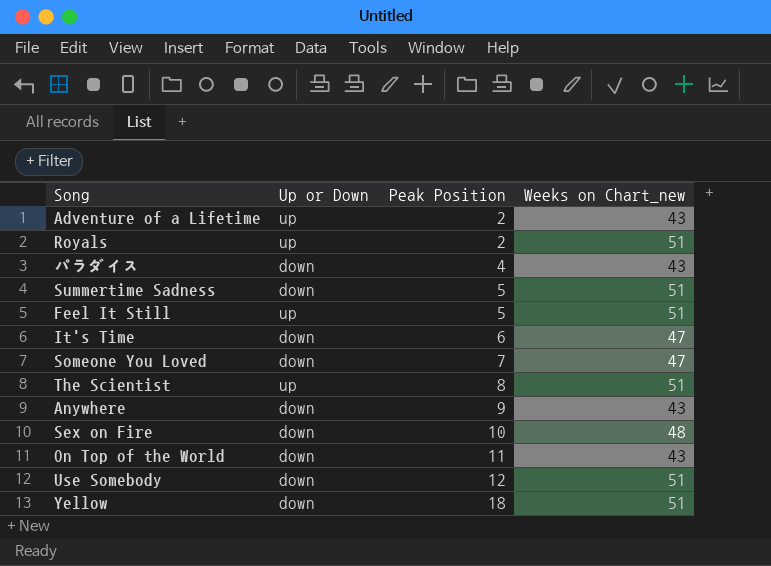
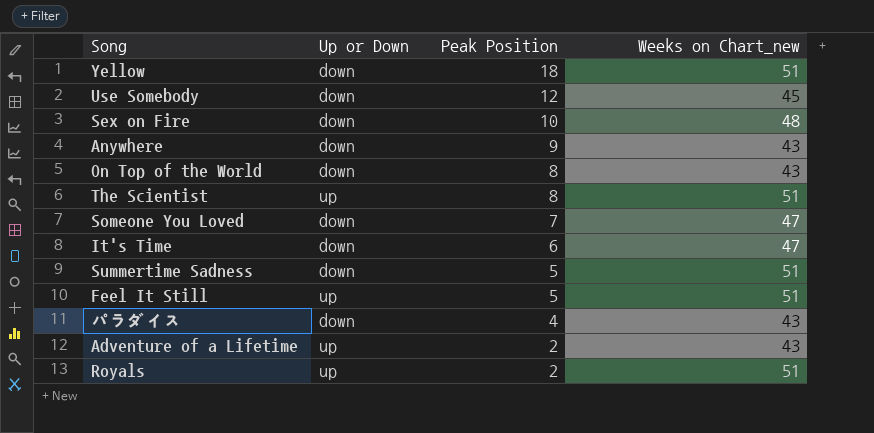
row order: Peak Position ascending -> Peak Position descending
Use Somebody | Weeks on Chart_new: 51 -> 45
On Top of the World | Peak Position: 11 -> 8

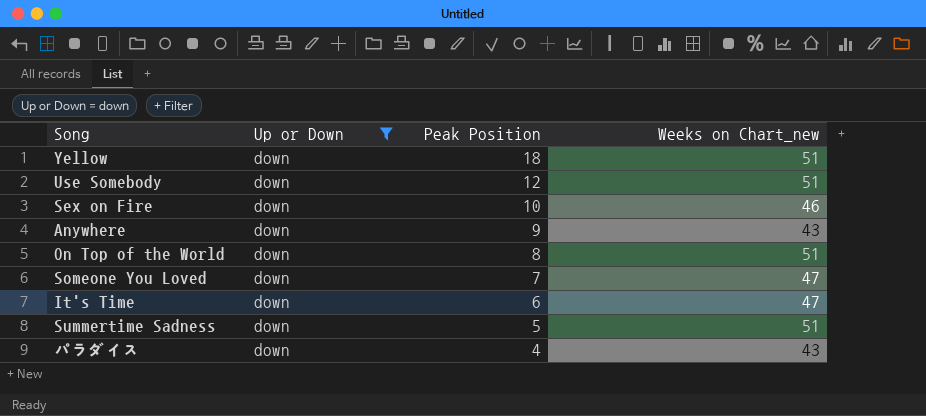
filter: none -> Up or Down = down
Use Somebody | Weeks on Chart_new: 45 -> 51
Sex on Fire | Weeks on Chart_new: 48 -> 46
On Top of the World | Weeks on Chart_new: 43 -> 51

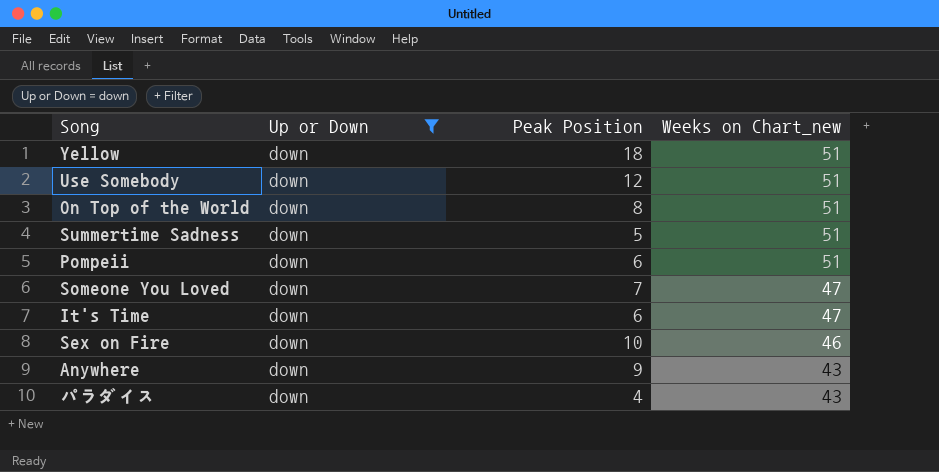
row order: Peak Position descending -> Weeks on Chart_new descending
row Pompeii: none -> down | 6 | 51

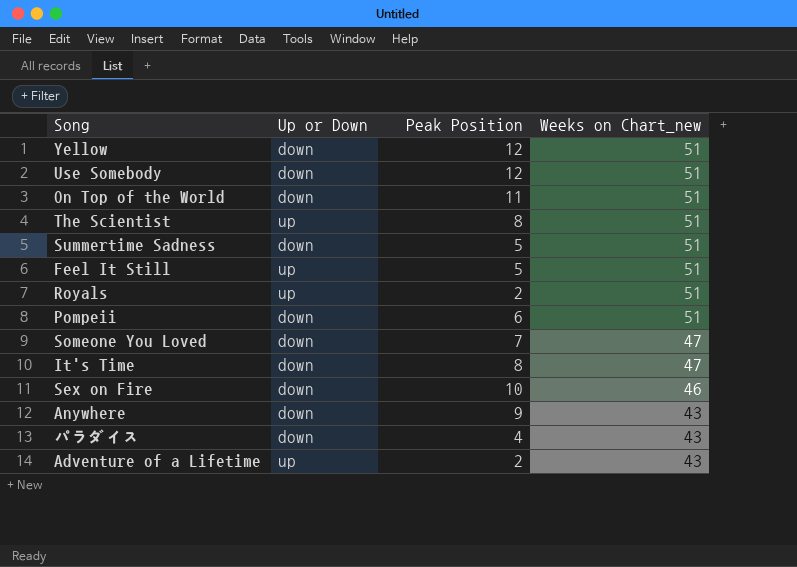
filter: Up or Down = down -> none
Yellow | Peak Position: 18 -> 12
On Top of the World | Peak Position: 8 -> 11
It's Time | Peak Position: 6 -> 8

